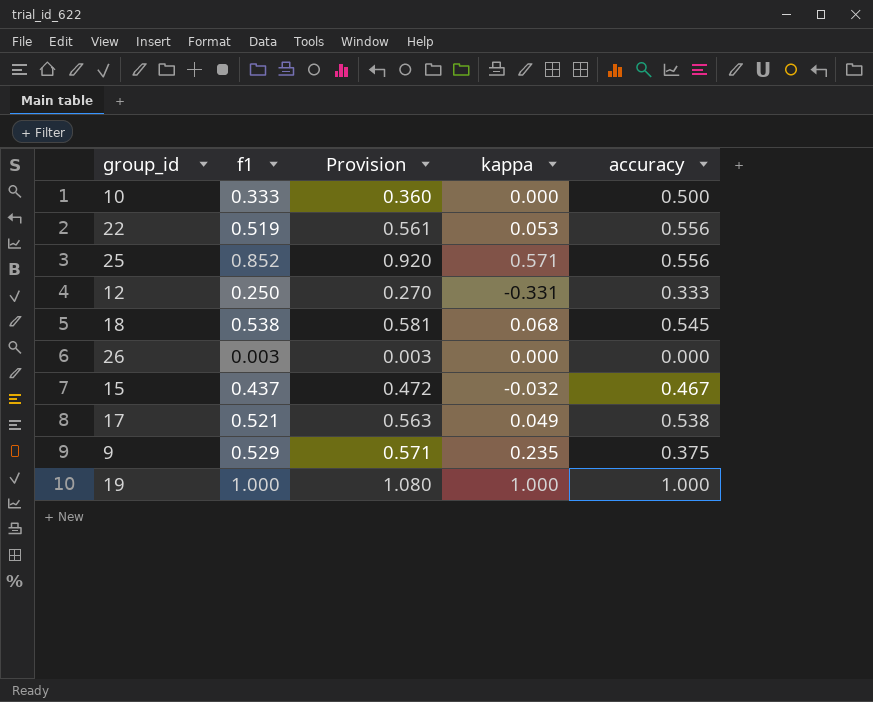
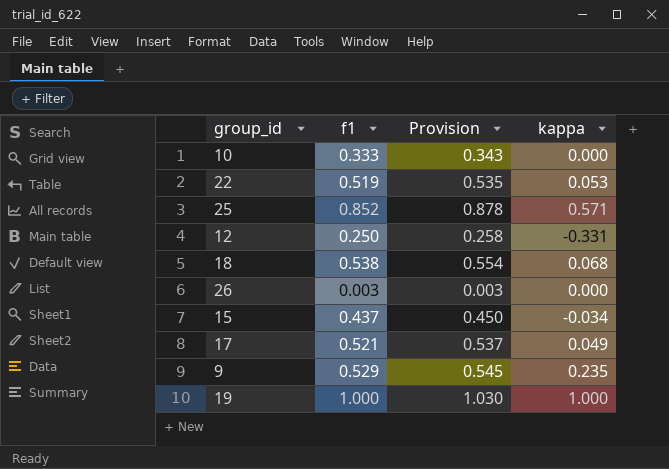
column accuracy | position: 5 -> none
column Provision | formula: [f1] * 1.08 -> [f1] * 1.03
15 | kappa: -0.032 -> -0.034

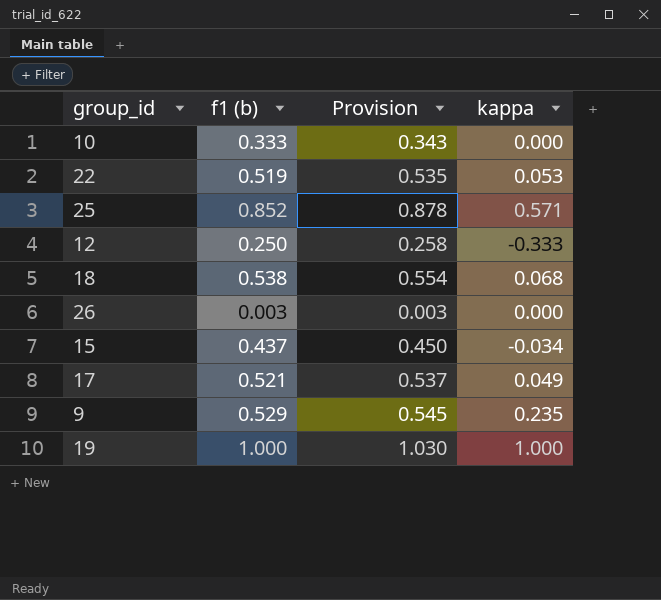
column name: f1 -> f1 (b)
12 | kappa: -0.331 -> -0.333

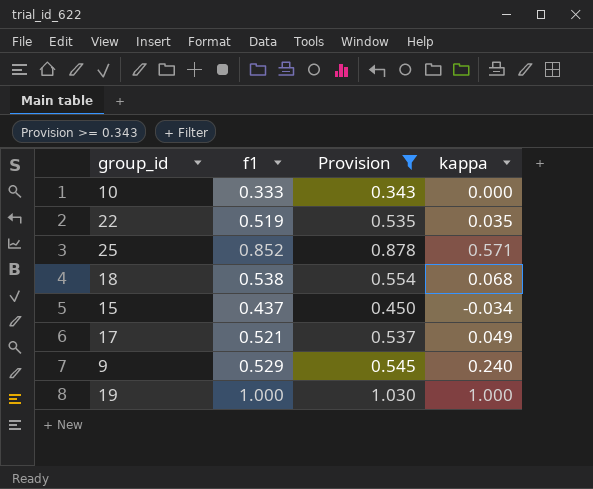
filter: none -> Provision >= 0.343
column name: f1 (b) -> f1
22 | kappa: 0.053 -> 0.035
9 | kappa: 0.235 -> 0.240

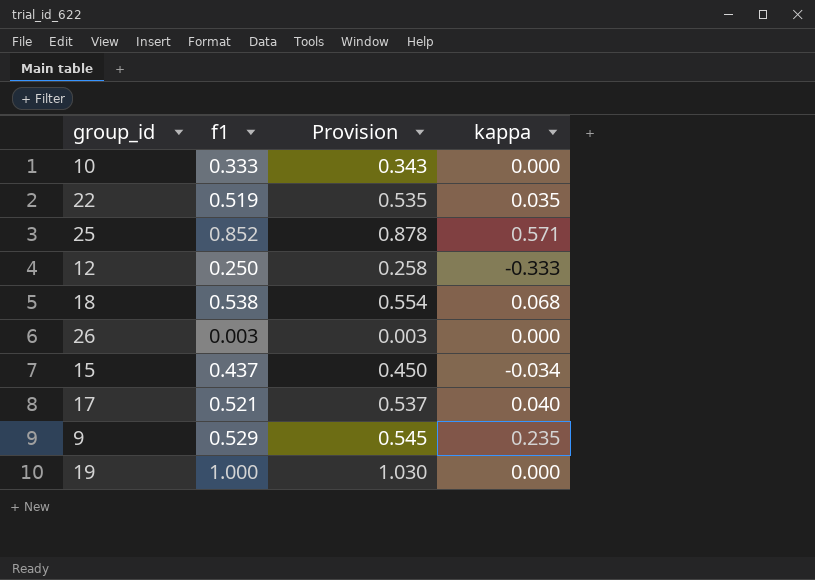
filter: Provision >= 0.343 -> none
17 | kappa: 0.049 -> 0.040
9 | kappa: 0.240 -> 0.235
19 | kappa: 1.000 -> 0.000

